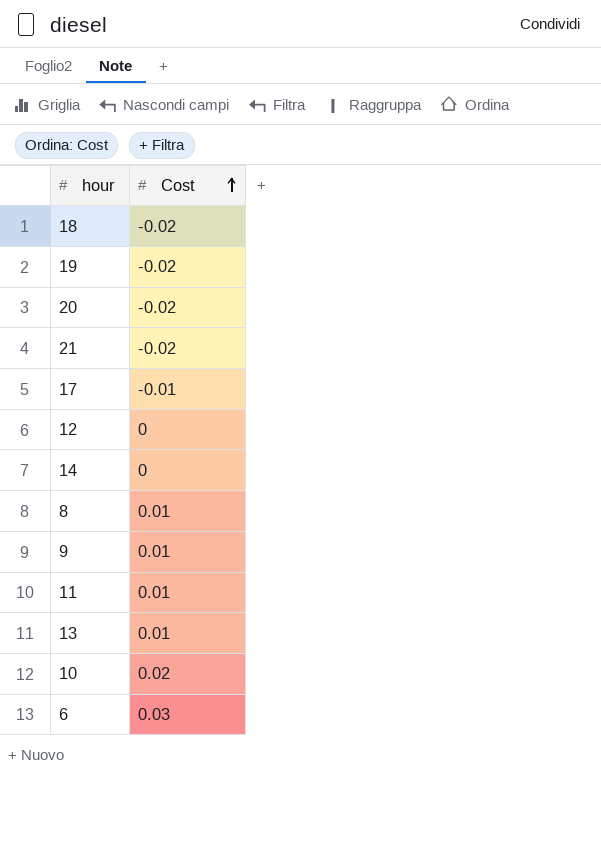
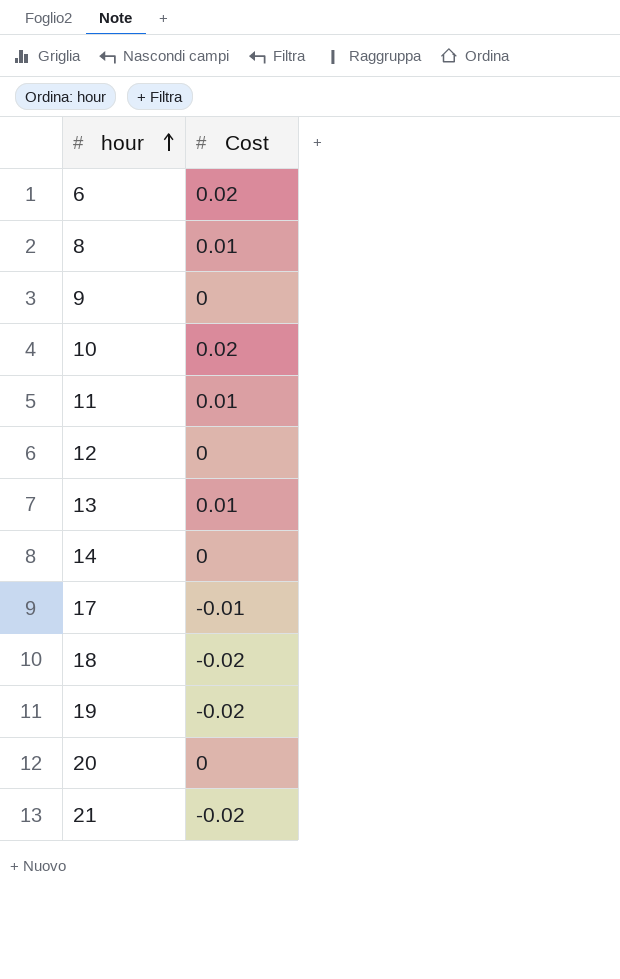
row order: Cost ascending -> hour ascending
6 | Cost: 0.03 -> 0.02
9 | Cost: 0.01 -> 0
20 | Cost: -0.02 -> 0

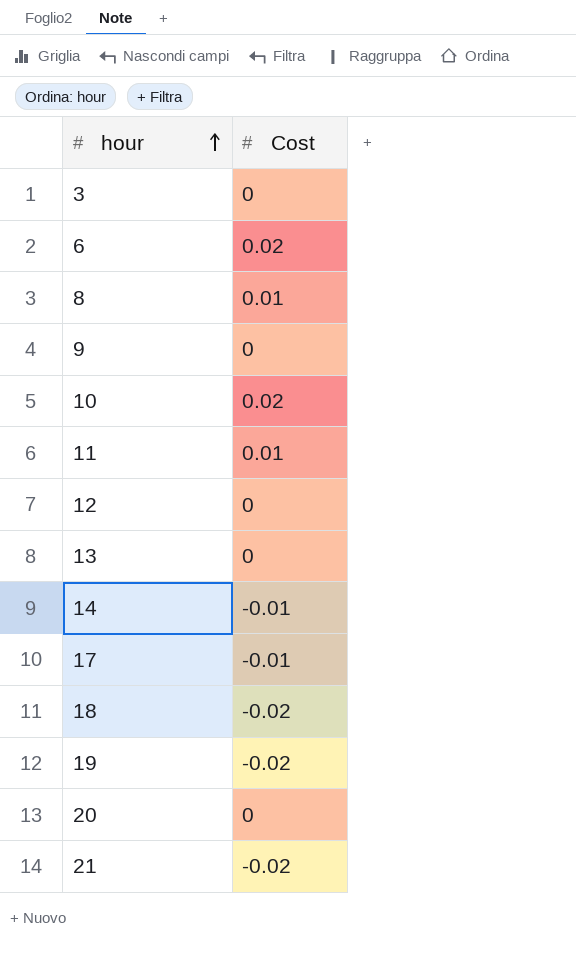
row 3: none -> 0
13 | Cost: 0.01 -> 0
14 | Cost: 0 -> -0.01

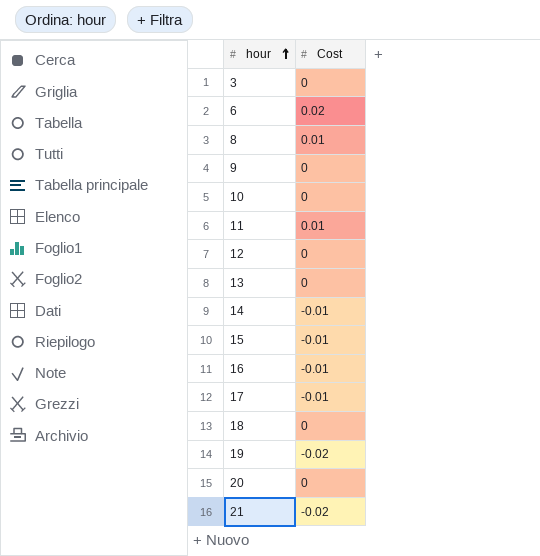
10 | Cost: 0.02 -> 0
row 15: none -> -0.01
row 16: none -> -0.01
18 | Cost: -0.02 -> 0

